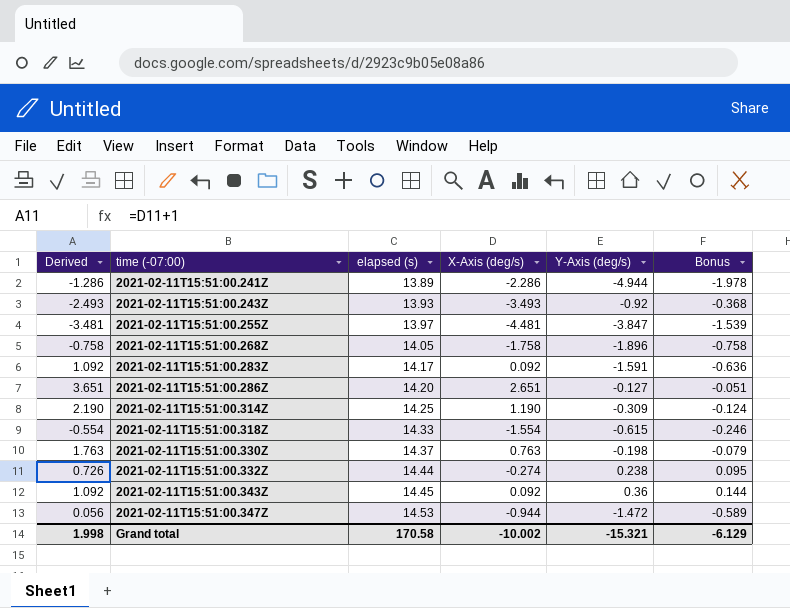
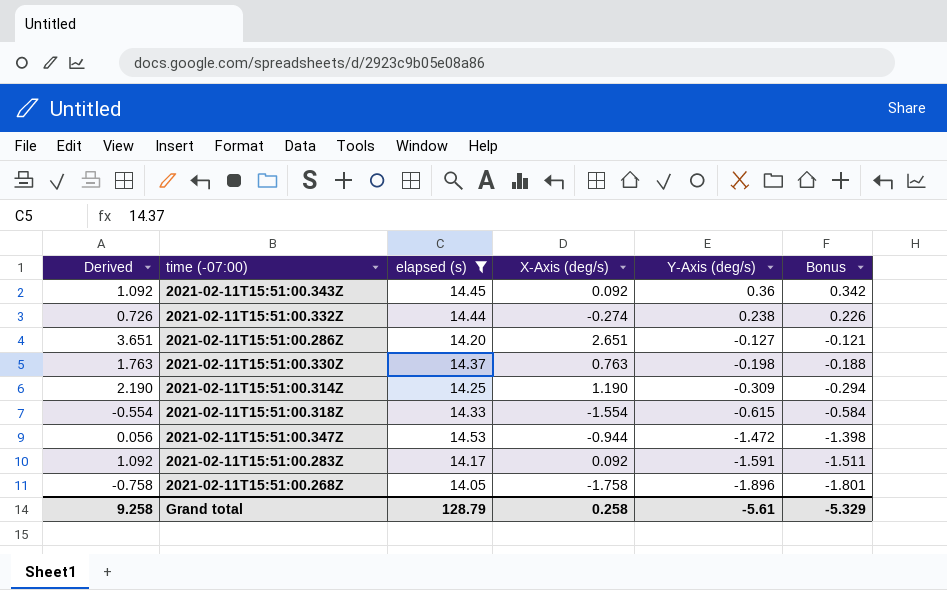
filter: none -> elapsed (s) >= 14.05
row order: time (-07:00) ascending -> Y-Axis (deg/s) descending
column Bonus | formula: [Y-Axis (deg/s)] * 0.4 -> [Y-Axis (deg/s)] * 0.95
Grand total | Derived: 1.998 -> 9.258
Grand total | elapsed (s): 170.58 -> 128.79
Grand total | X-Axis (deg/s): -10.002 -> 0.258
Grand total | Y-Axis (deg/s): -15.321 -> -5.61
Grand total | Bonus: -6.129 -> -5.329

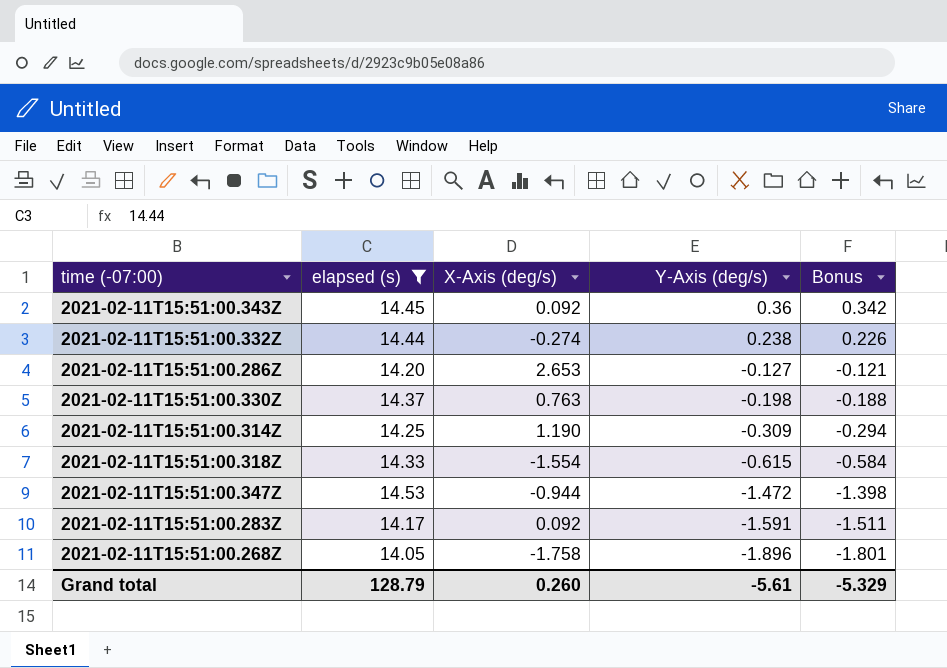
column Derived | formula: [X-Axis (deg/s)] + 1 -> none
2021-02-11T15:51:00.286Z | X-Axis (deg/s): 2.651 -> 2.653
Grand total | X-Axis (deg/s): 0.258 -> 0.260

